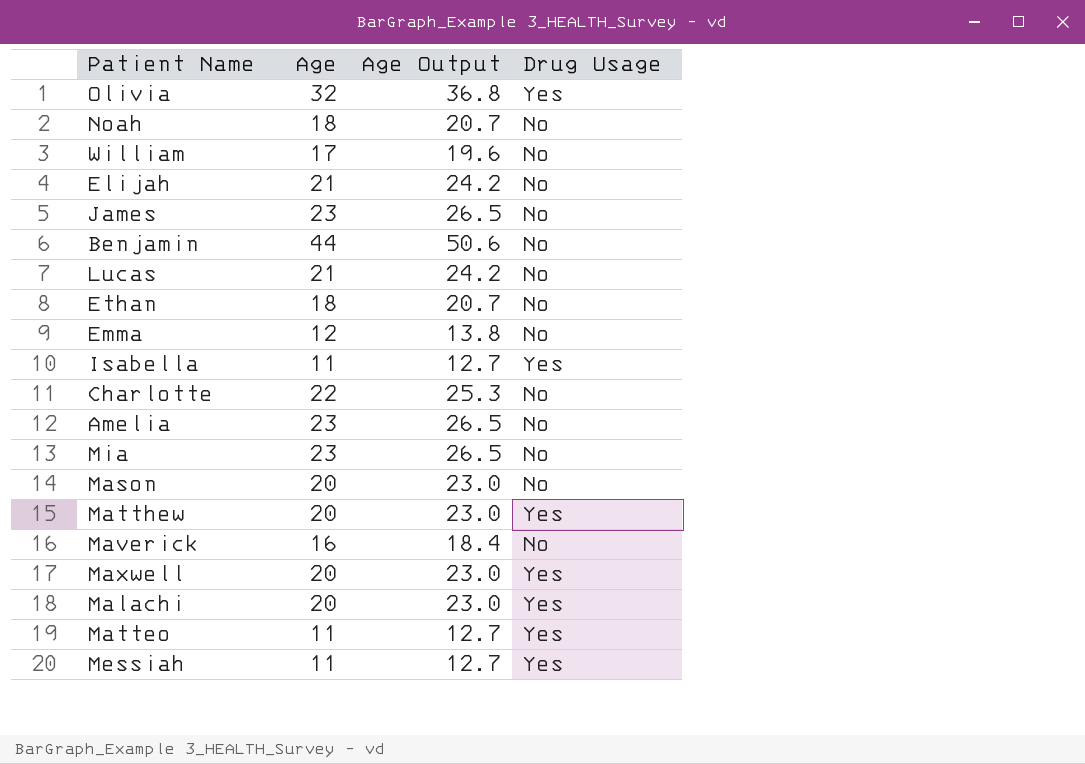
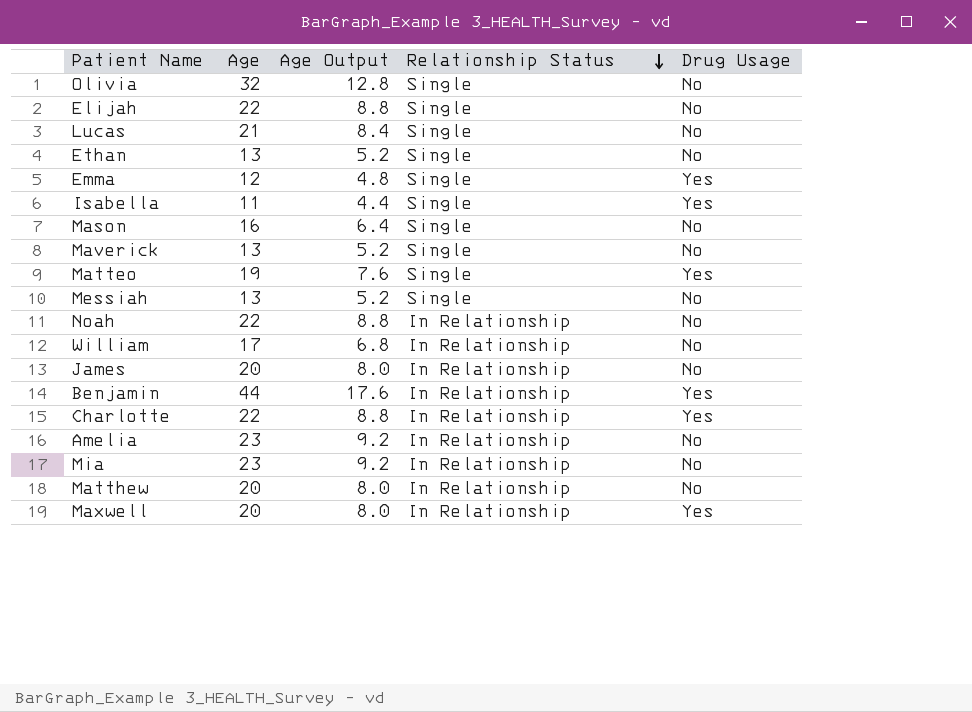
row order: none -> Relationship Status descending
column Age Output | formula: [Age] * 1.15 -> [Age] * 0.4
column Relationship Status | position: none -> 4
row Malachi: 20 | 23.0 | Yes -> none
Olivia | Drug Usage: Yes -> No
Elijah | Age: 21 -> 22
Ethan | Age: 18 -> 13
Emma | Drug Usage: No -> Yes
Mason | Age: 20 -> 16
Maverick | Age: 16 -> 13
Matteo | Age: 11 -> 19
Messiah | Age: 11 -> 13
Messiah | Drug Usage: Yes -> No
Noah | Age: 18 -> 22
James | Age: 23 -> 20
Benjamin | Drug Usage: No -> Yes
Charlotte | Drug Usage: No -> Yes
Matthew | Drug Usage: Yes -> No

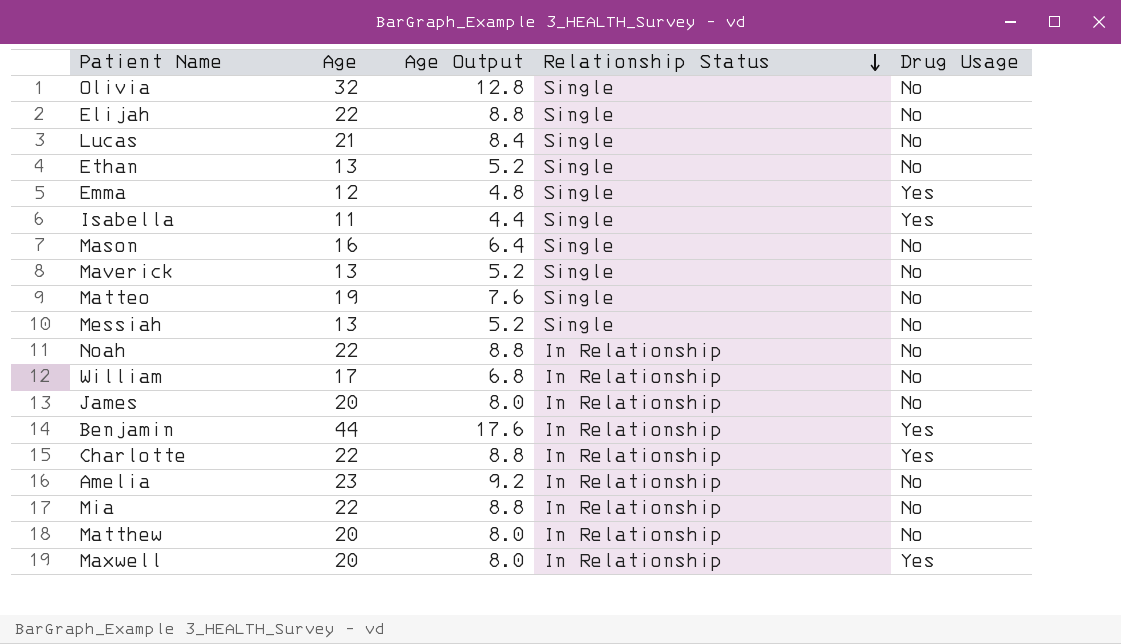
Matteo | Drug Usage: Yes -> No
Mia | Age: 23 -> 22
Mia | Age Output: 9.2 -> 8.8

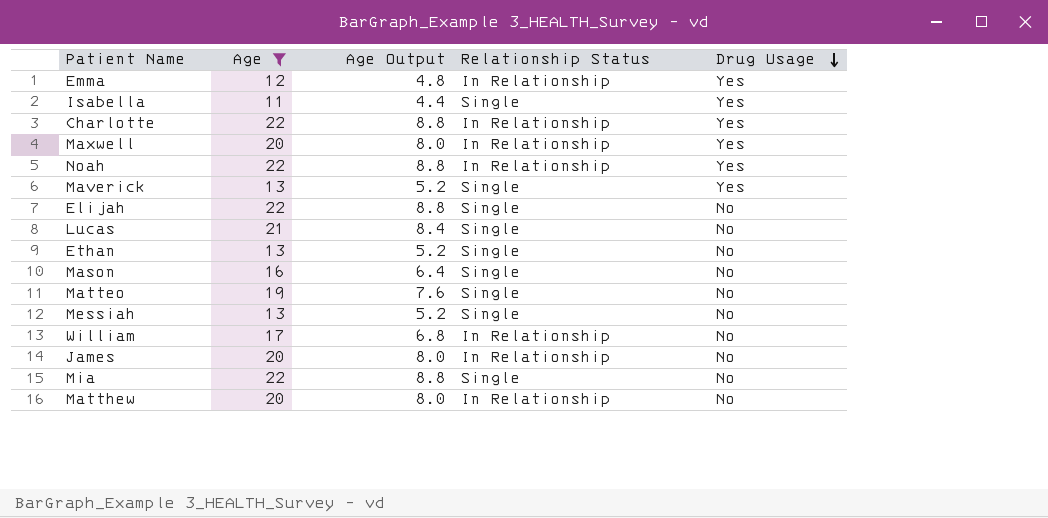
filter: none -> Age <= 22
row order: Relationship Status descending -> Drug Usage descending
Emma | Relationship Status: Single -> In Relationship
Noah | Drug Usage: No -> Yes
Maverick | Drug Usage: No -> Yes
Mia | Relationship Status: In Relationship -> Single

